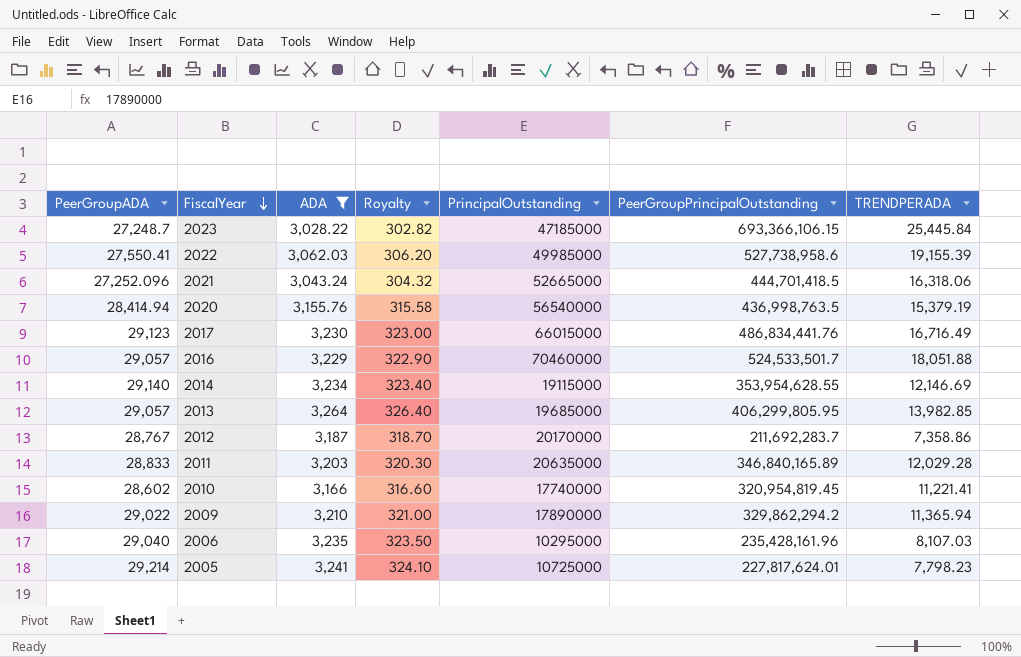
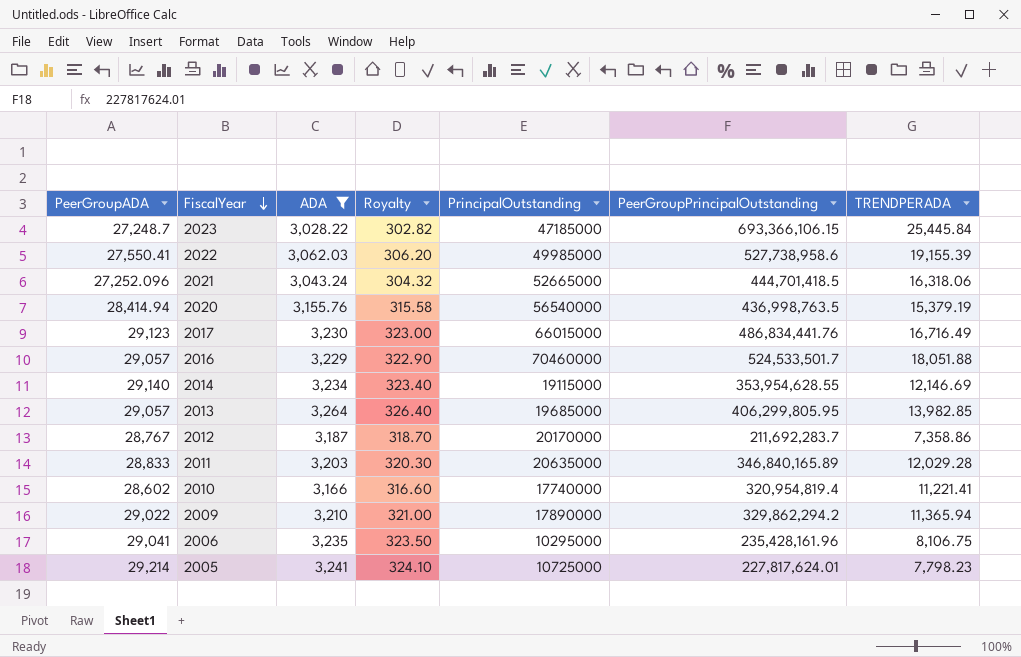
2010 | PeerGroupPrincipalOutstanding: 320,954,819.45 -> 320,954,819.4
2006 | PeerGroupADA: 29,040 -> 29,041
2006 | TRENDPERADA: 8,107.03 -> 8,106.75

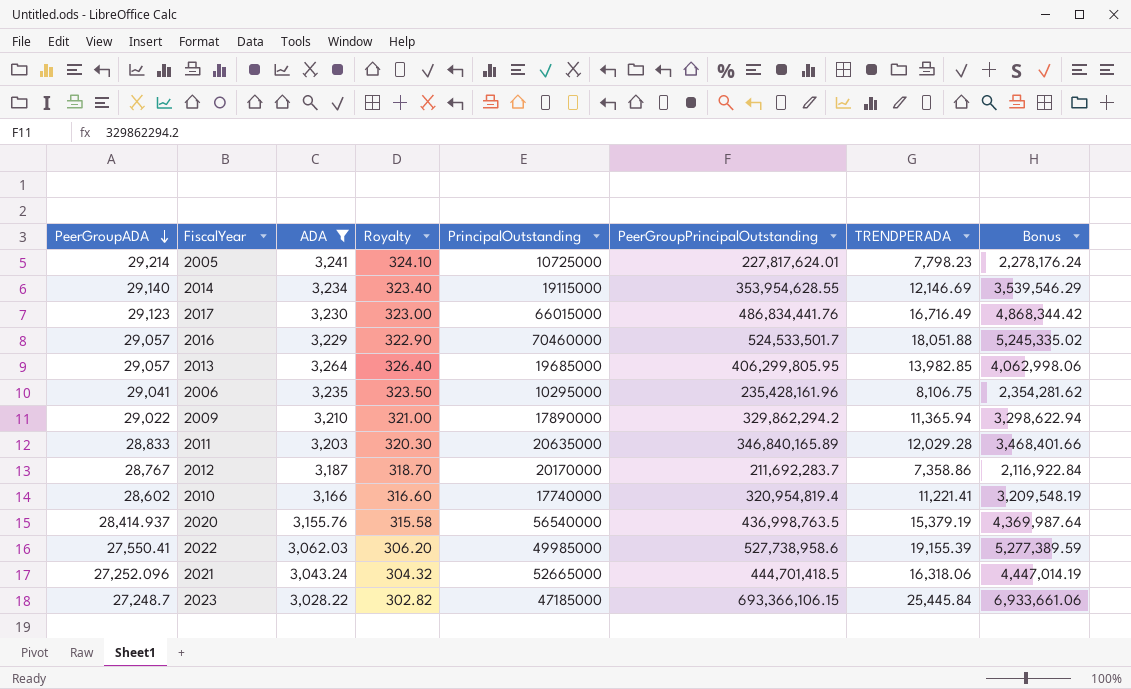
row order: FiscalYear descending -> PeerGroupADA descending
column Bonus | formula: none -> [PeerGroupPrincipalOutstanding] * 0.01
2020 | PeerGroupADA: 28,414.94 -> 28,414.937

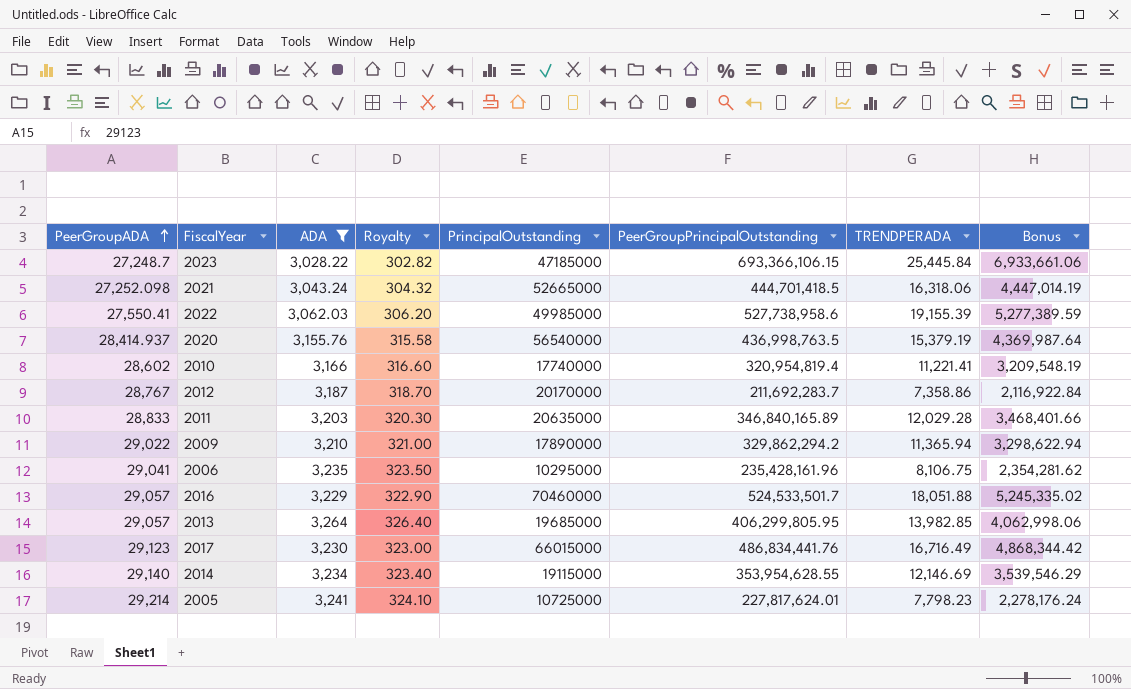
row order: PeerGroupADA descending -> PeerGroupADA ascending
2021 | PeerGroupADA: 27,252.096 -> 27,252.098

